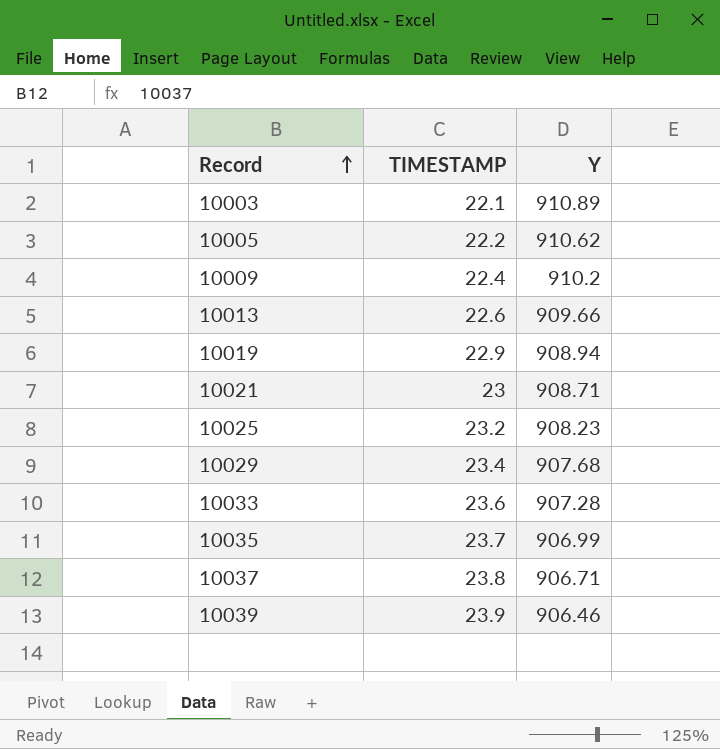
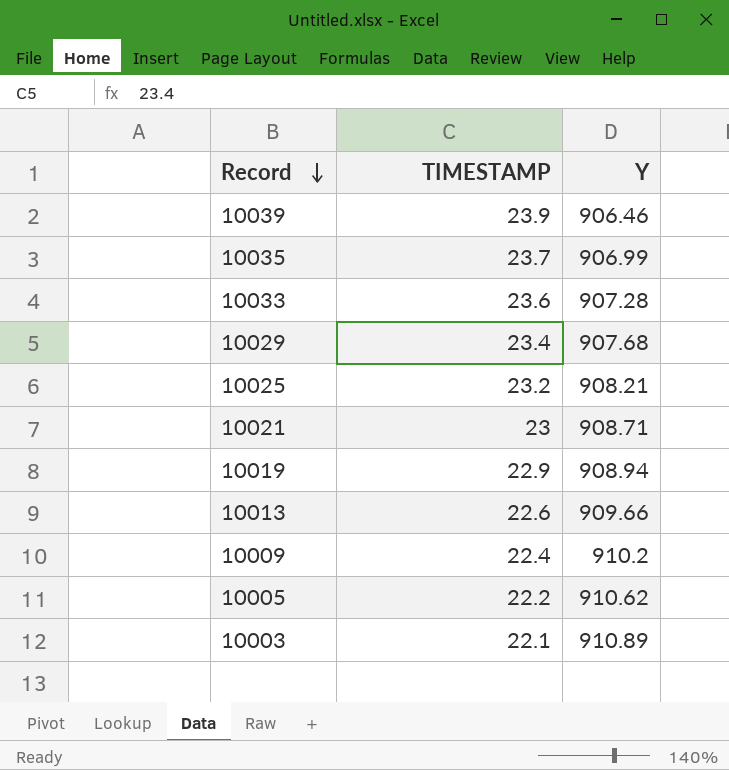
row order: Record ascending -> Record descending
row 10037: 23.8 | 906.71 -> none
10025 | Y: 908.23 -> 908.21

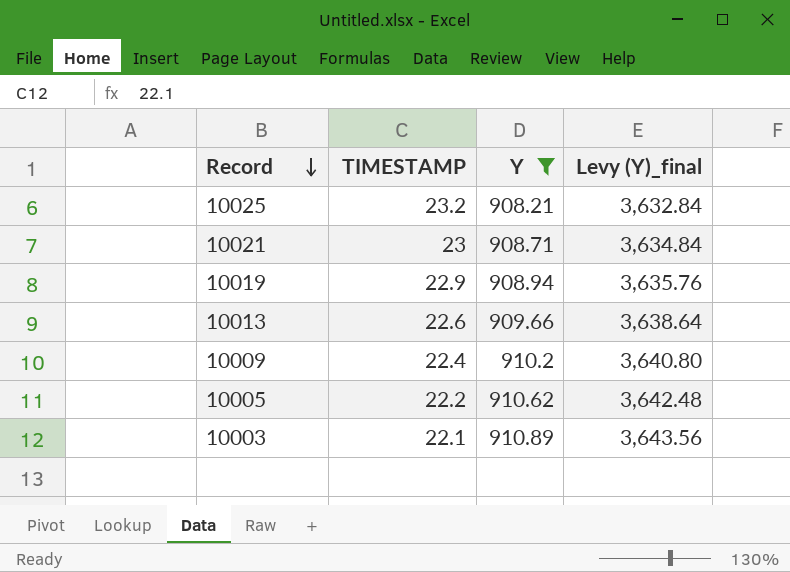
filter: none -> Y >= 908.21
column Levy (Y)_final | formula: none -> [Y] * 4

